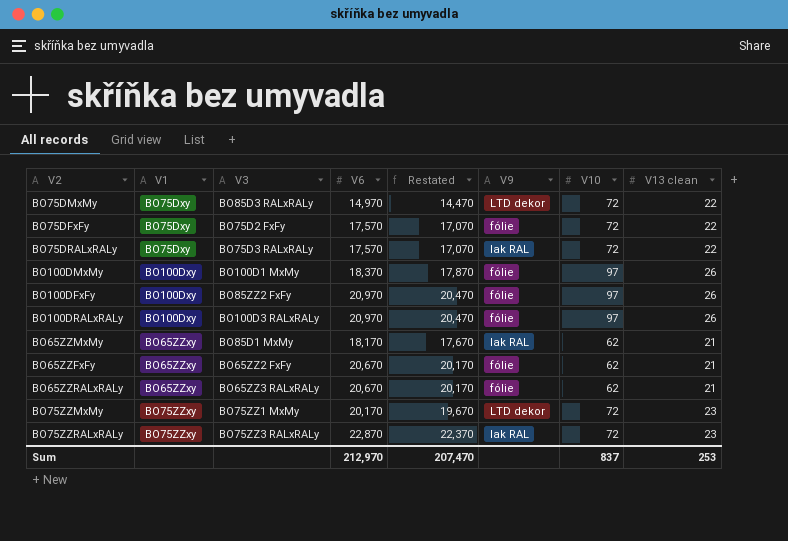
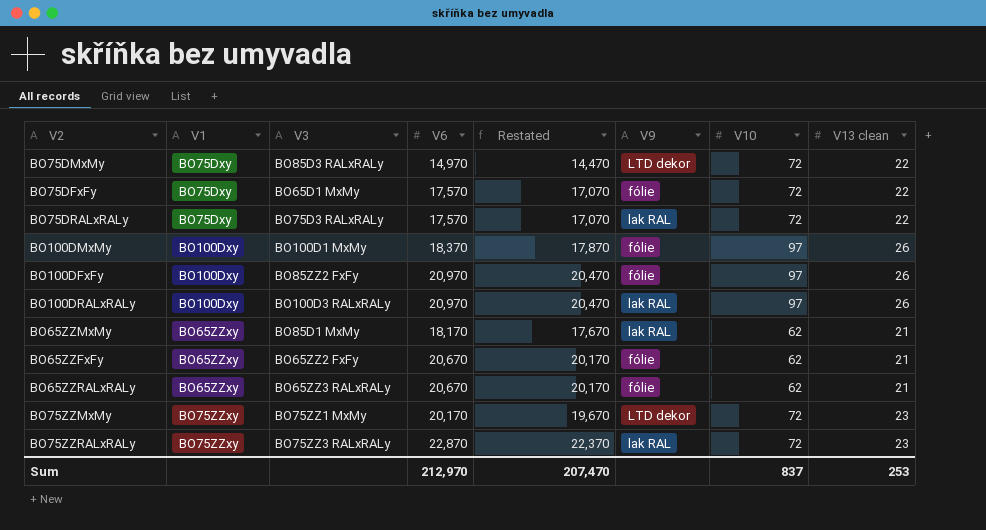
BO75DFxFy | V3: BO75D2 FxFy -> BO65D1 MxMy
BO100DRALxRALy | V9: fólie -> lak RAL

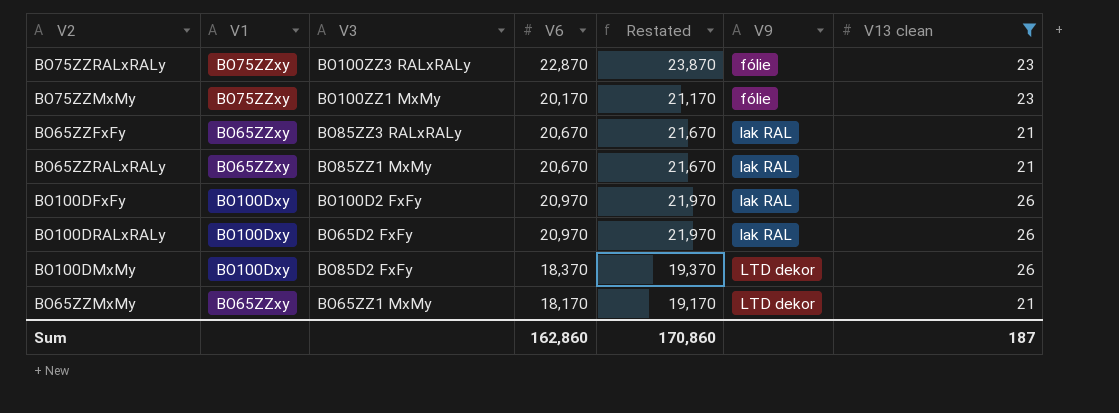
filter: none -> V13 clean != 22
row order: none -> V9 ascending
column V10 | position: 7 -> none
column Restated | formula: [V6] - 500 -> [V6] + 1000
BO75ZZRALxRALy | V3: BO75ZZ3 RALxRALy -> BO100ZZ3 RALxRALy
BO75ZZRALxRALy | V9: lak RAL -> fólie
BO75ZZMxMy | V3: BO75ZZ1 MxMy -> BO100ZZ1 MxMy
BO75ZZMxMy | V9: LTD dekor -> fólie
BO65ZZFxFy | V3: BO65ZZ2 FxFy -> BO85ZZ3 RALxRALy
BO65ZZFxFy | V9: fólie -> lak RAL
BO65ZZRALxRALy | V3: BO65ZZ3 RALxRALy -> BO85ZZ1 MxMy
BO65ZZRALxRALy | V9: fólie -> lak RAL
BO100DFxFy | V3: BO85ZZ2 FxFy -> BO100D2 FxFy
BO100DFxFy | V9: fólie -> lak RAL
BO100DRALxRALy | V3: BO100D3 RALxRALy -> BO65D2 FxFy
BO100DMxMy | V3: BO100D1 MxMy -> BO85D2 FxFy
BO100DMxMy | V9: fólie -> LTD dekor
BO65ZZMxMy | V3: BO85D1 MxMy -> BO65ZZ1 MxMy
BO65ZZMxMy | V9: lak RAL -> LTD dekor
Sum | V6: 212,970 -> 162,860
Sum | Restated: 207,470 -> 170,860
Sum | V13 clean: 253 -> 187

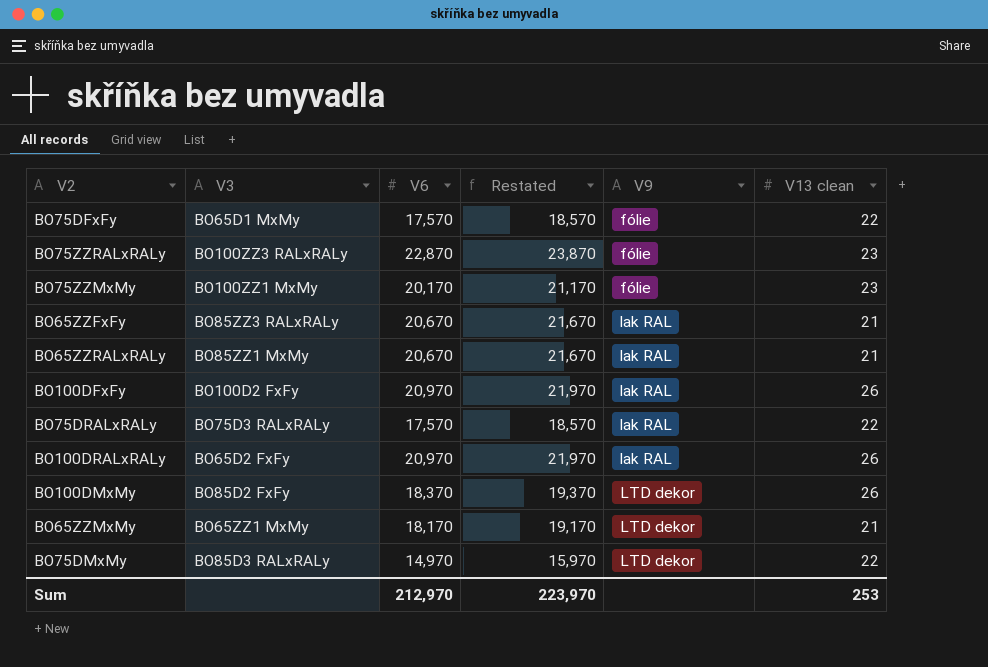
filter: V13 clean != 22 -> none
column V1 | position: 2 -> none
Sum | V6: 162,860 -> 212,970
Sum | Restated: 170,860 -> 223,970
Sum | V13 clean: 187 -> 253

